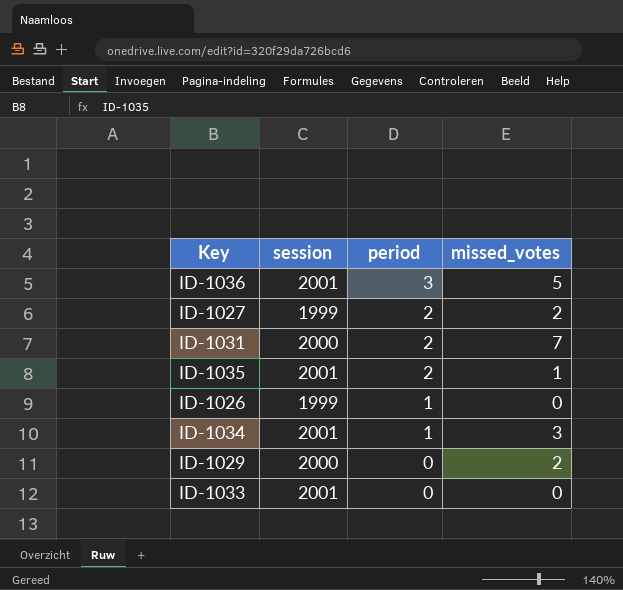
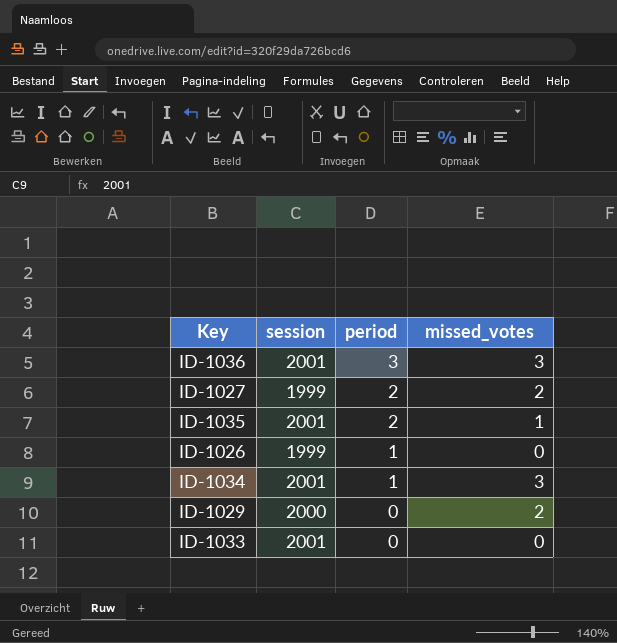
row ID-1031: 2000 | 2 | 7 -> none
ID-1036 | missed_votes: 5 -> 3

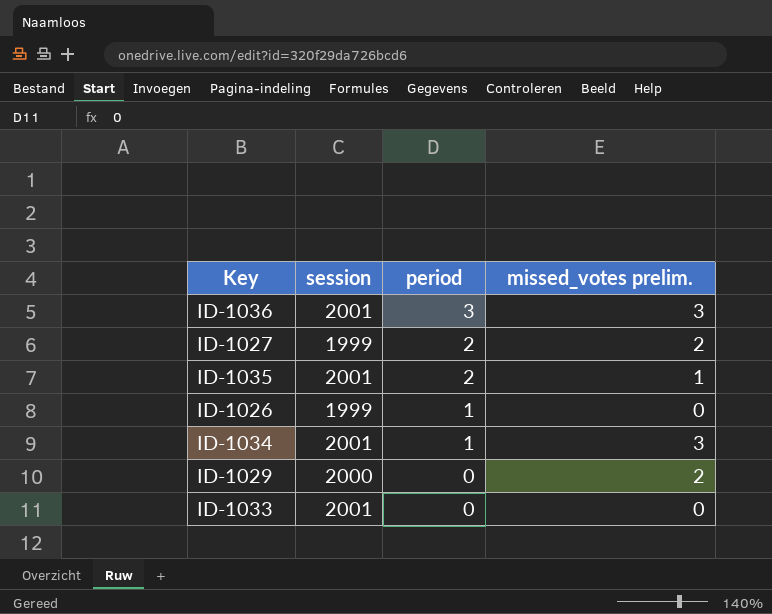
column name: missed_votes -> missed_votes prelim.

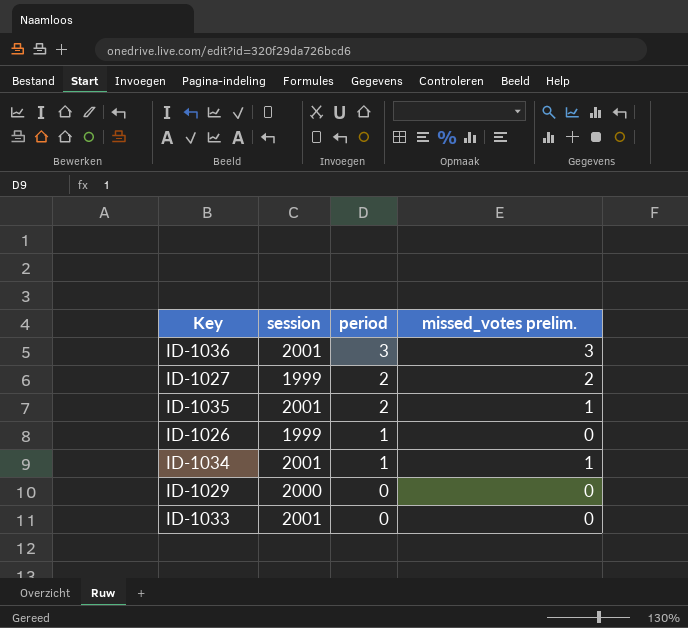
ID-1034 | missed_votes prelim.: 3 -> 1
ID-1029 | missed_votes prelim.: 2 -> 0

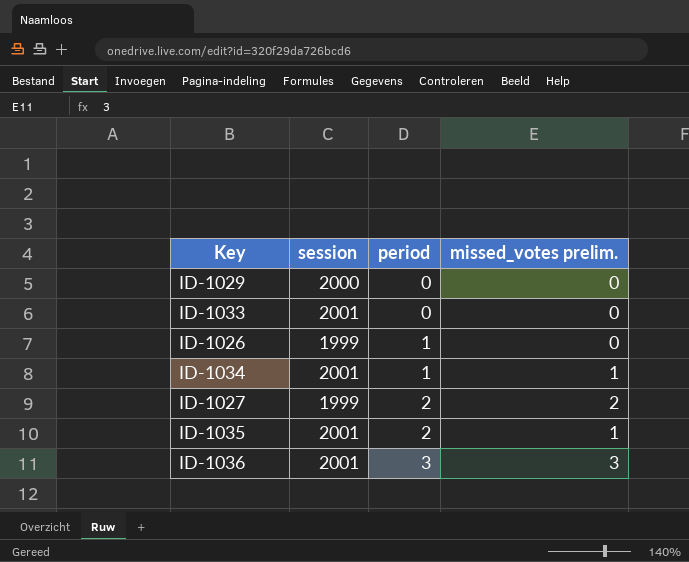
row order: period descending -> period ascending

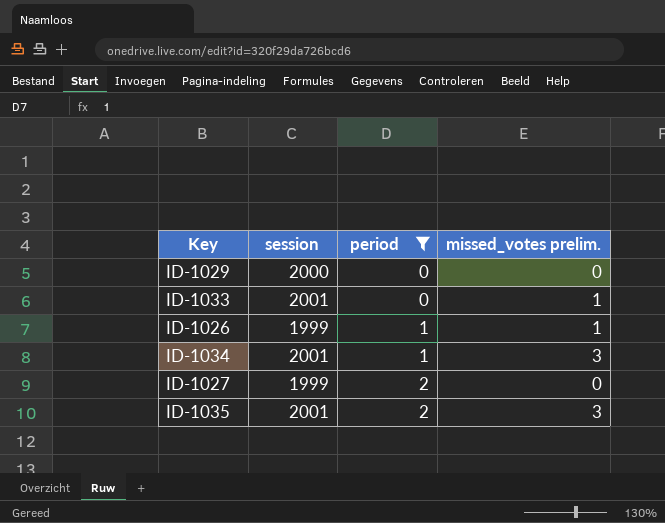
filter: none -> period != 3
ID-1033 | missed_votes prelim.: 0 -> 1
ID-1026 | missed_votes prelim.: 0 -> 1
ID-1034 | missed_votes prelim.: 1 -> 3
ID-1027 | missed_votes prelim.: 2 -> 0
ID-1035 | missed_votes prelim.: 1 -> 3

